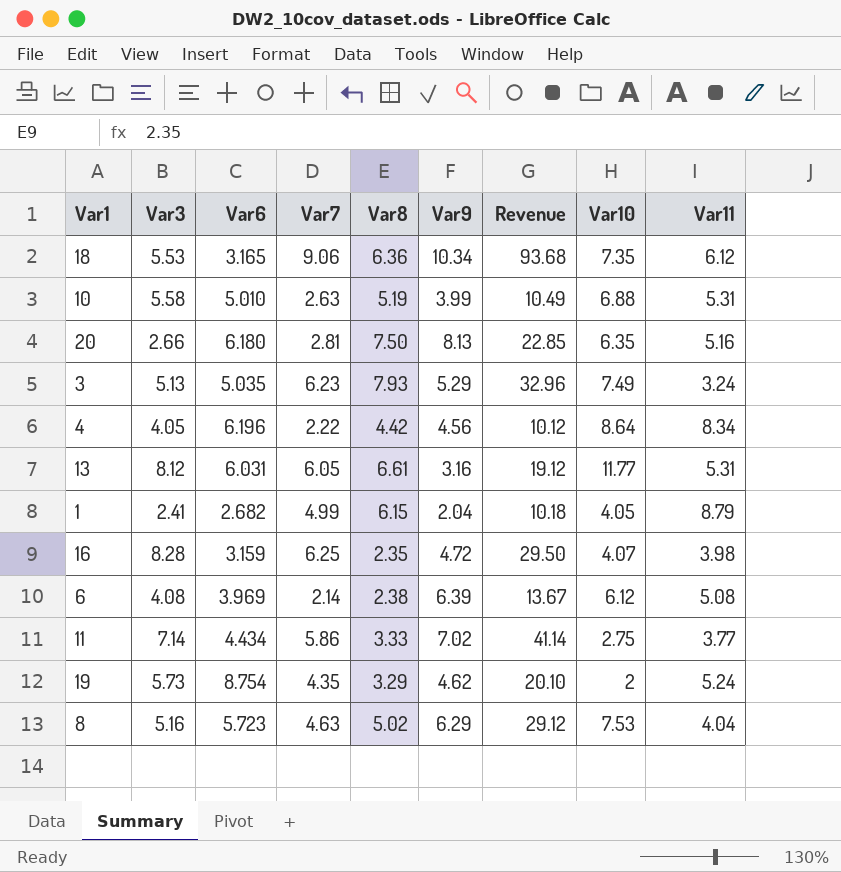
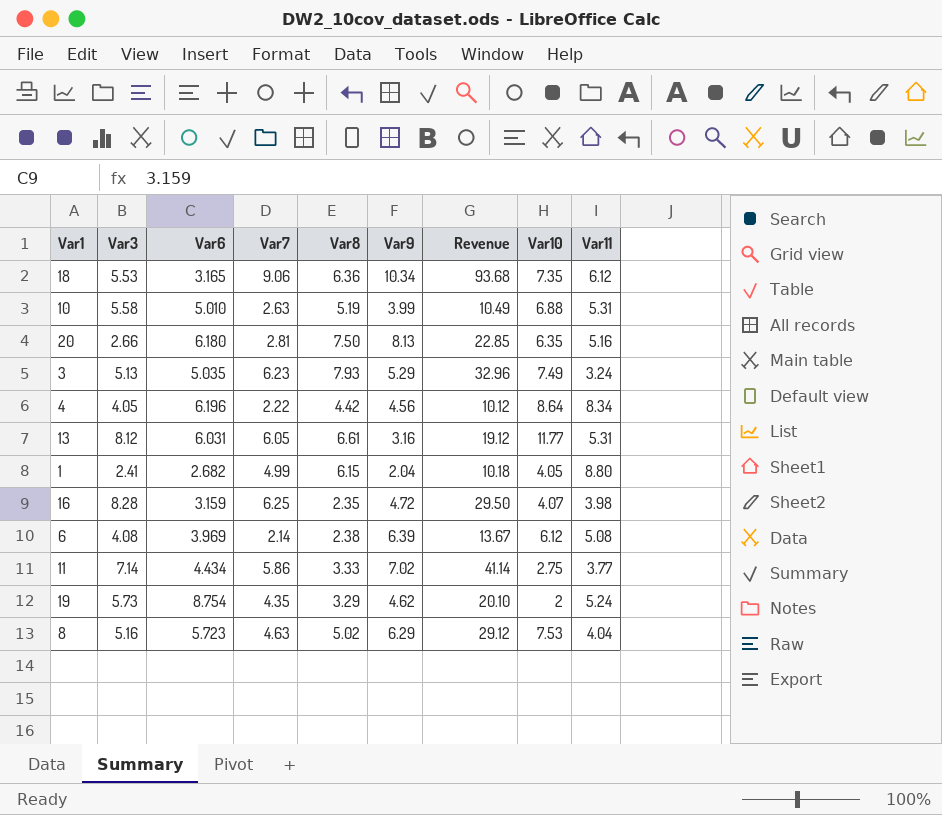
1 | Var11: 8.79 -> 8.80

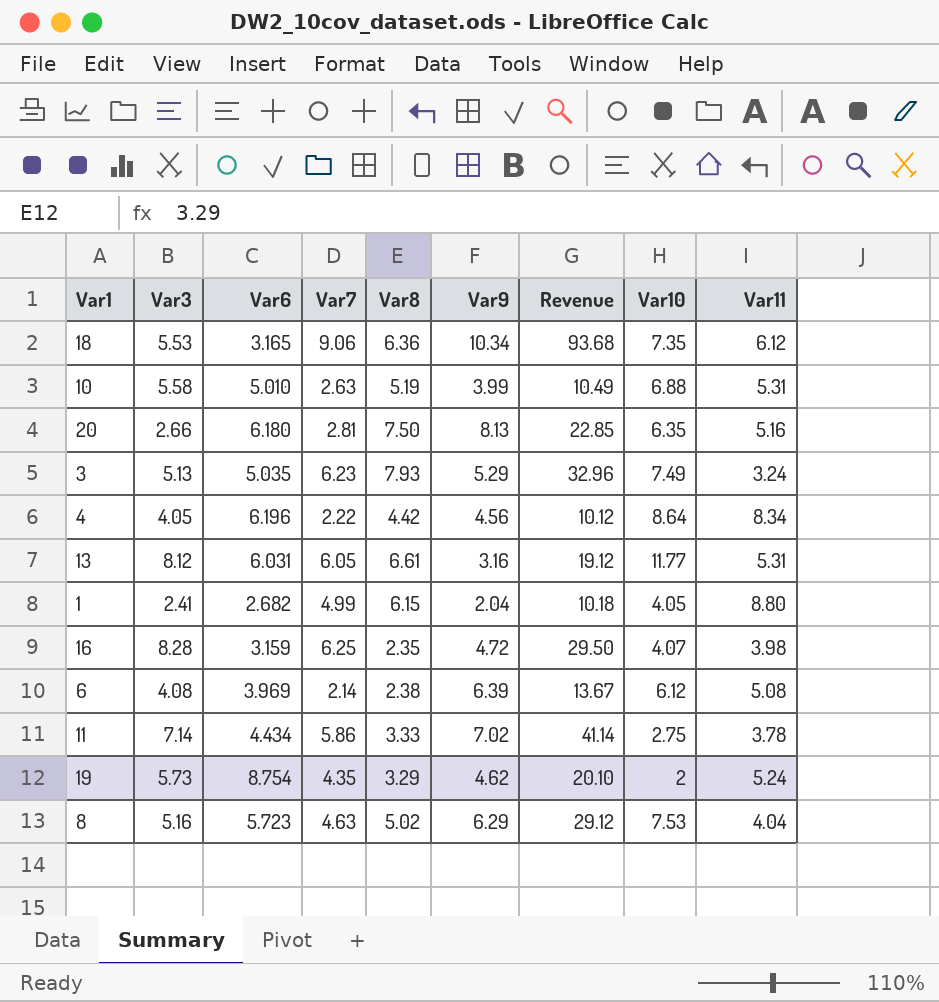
11 | Var11: 3.77 -> 3.78

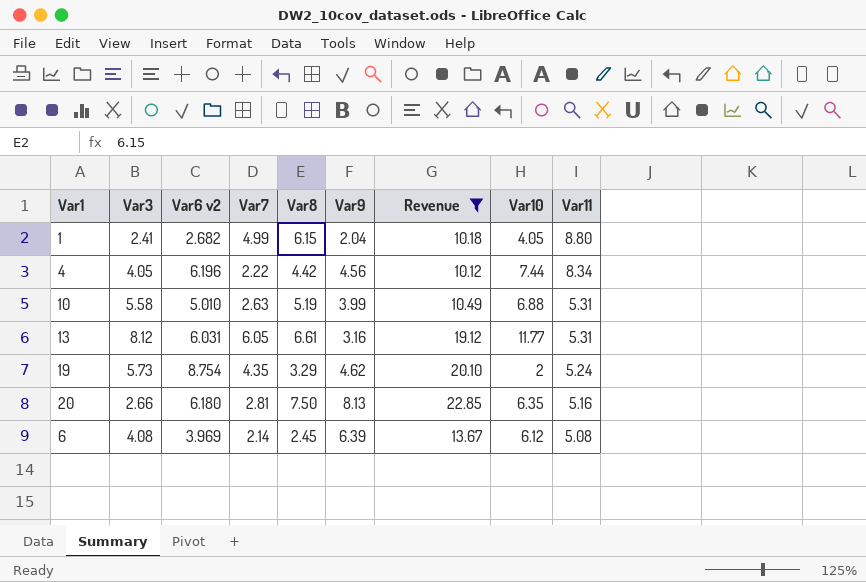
filter: none -> Revenue <= 22.85
row order: none -> Var11 descending
column name: Var6 -> Var6 v2
4 | Var10: 8.64 -> 7.44
6 | Var8: 2.38 -> 2.45

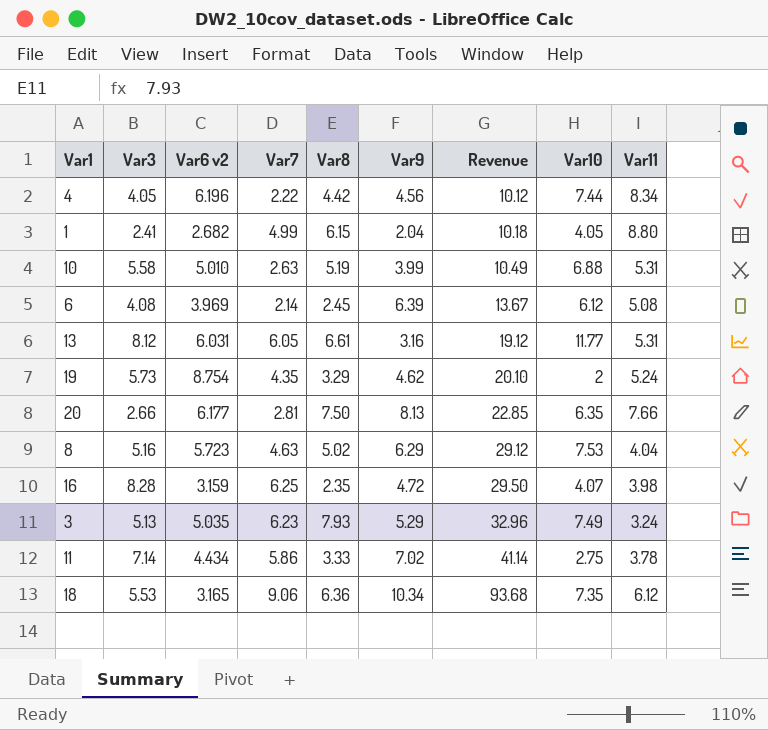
filter: Revenue <= 22.85 -> none
row order: Var11 descending -> Revenue ascending
20 | Var6 v2: 6.180 -> 6.177
20 | Var11: 5.16 -> 7.66

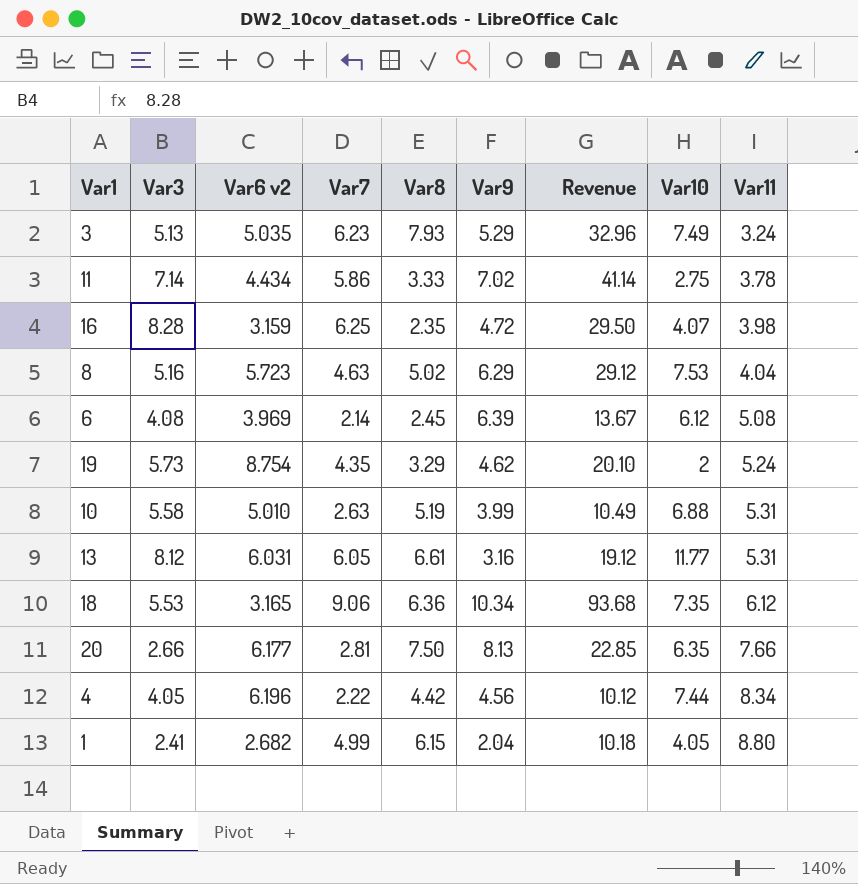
row order: Revenue ascending -> Var11 ascending

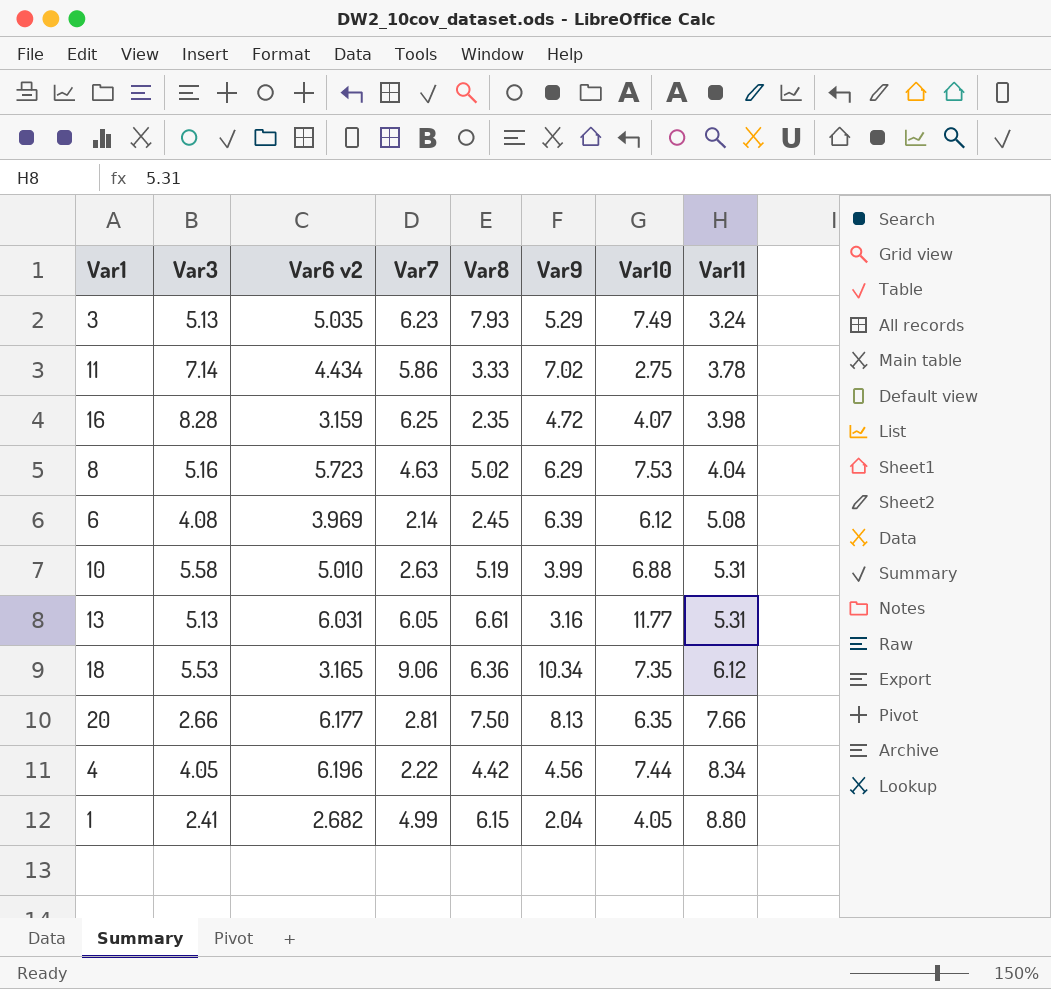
column Revenue | formula: [Var7] * [Var9] -> none
row 19: 5.73 | 8.754 | 4.35 | 3.29 | 4.62 | 20.10 | 2 | 5.24 -> none
13 | Var3: 8.12 -> 5.13

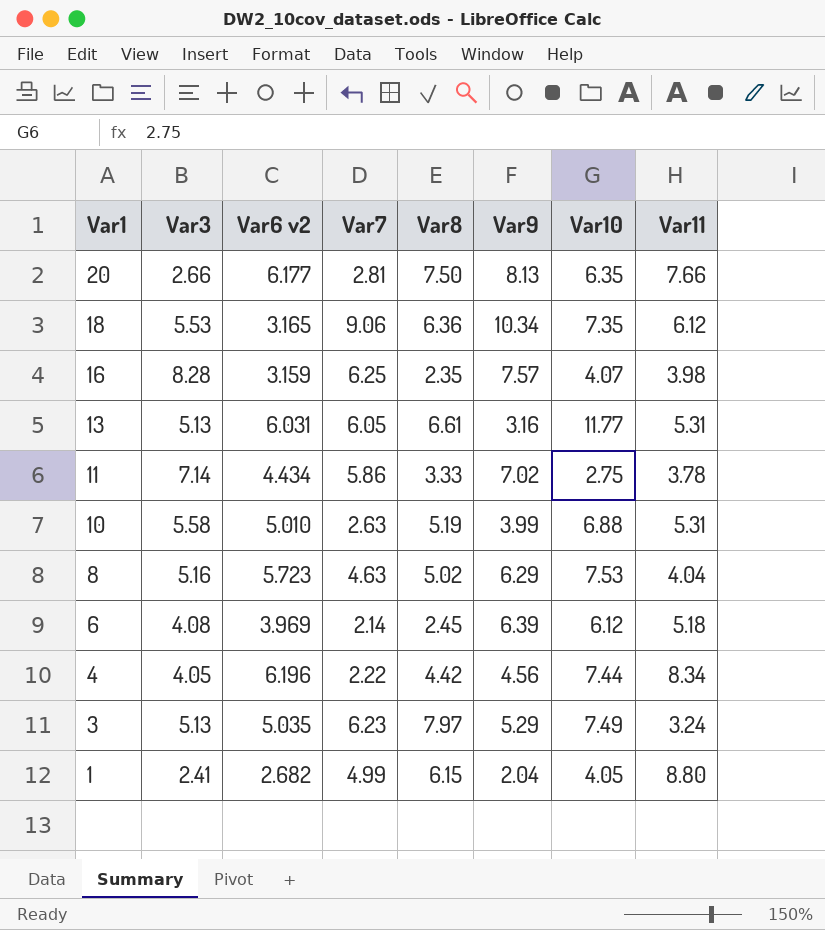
row order: Var11 ascending -> Var1 descending
16 | Var9: 4.72 -> 7.57
6 | Var11: 5.08 -> 5.18
3 | Var8: 7.93 -> 7.97

